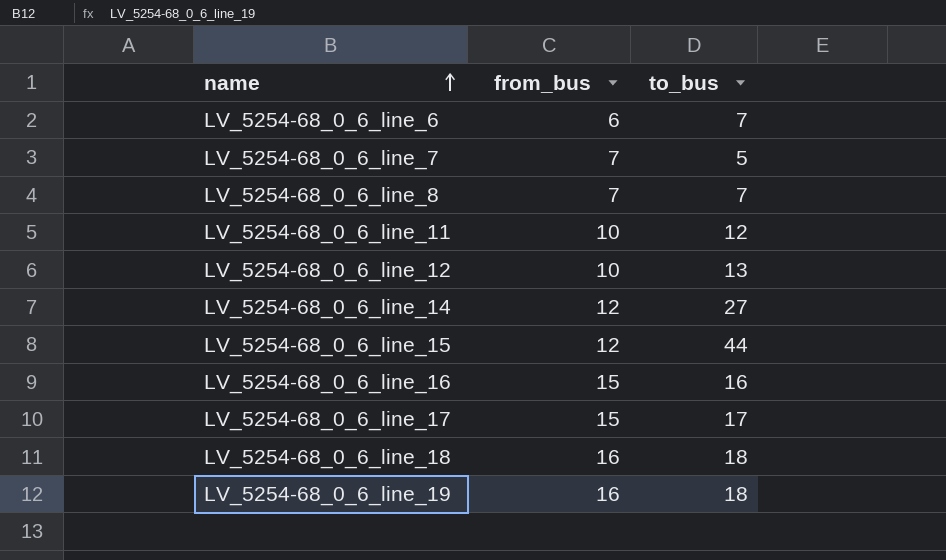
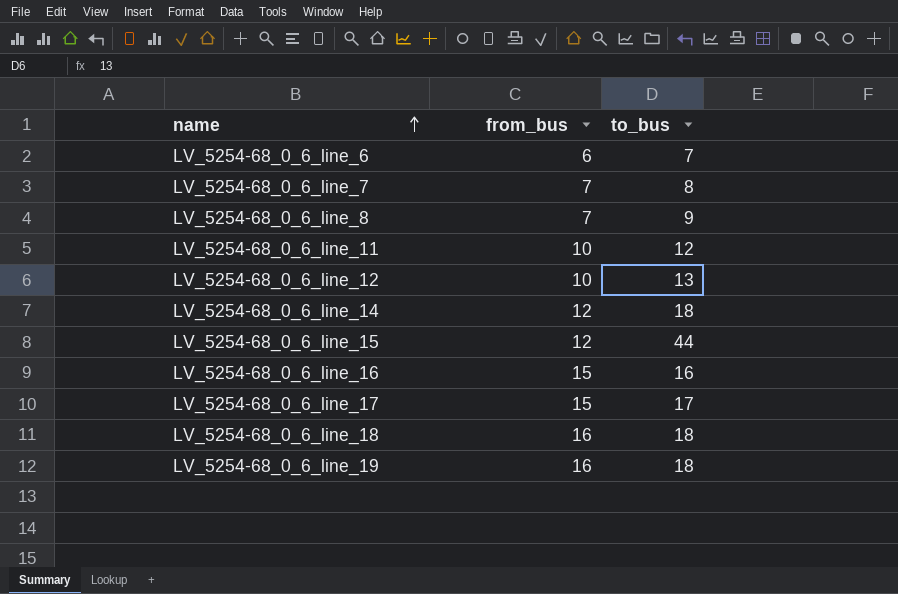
LV_5254-68_0_6_line_7 | to_bus: 5 -> 8
LV_5254-68_0_6_line_8 | to_bus: 7 -> 9
LV_5254-68_0_6_line_14 | to_bus: 27 -> 18

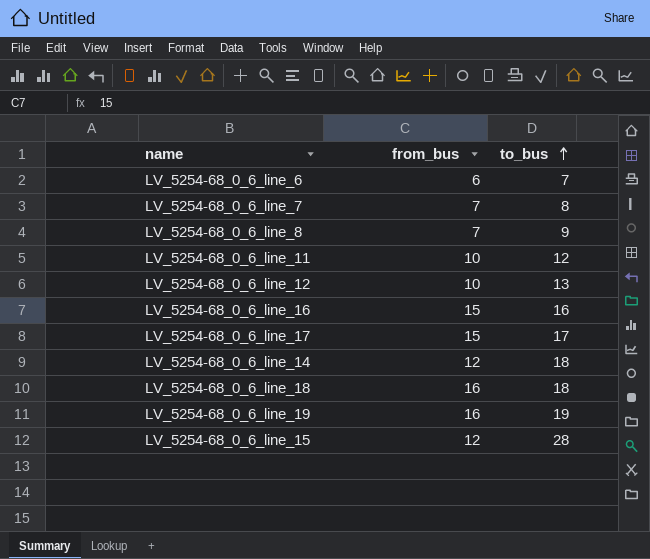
row order: name ascending -> to_bus ascending
LV_5254-68_0_6_line_19 | to_bus: 18 -> 19
LV_5254-68_0_6_line_15 | to_bus: 44 -> 28

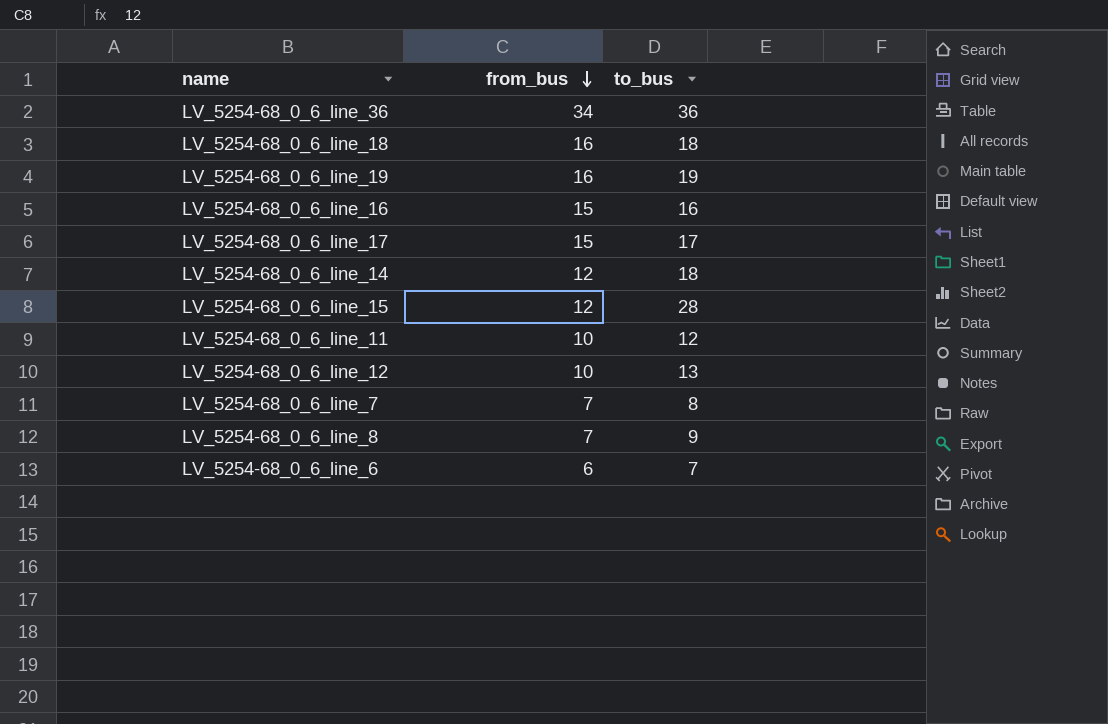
row order: to_bus ascending -> from_bus descending
row LV_5254-68_0_6_line_36: none -> 34 | 36

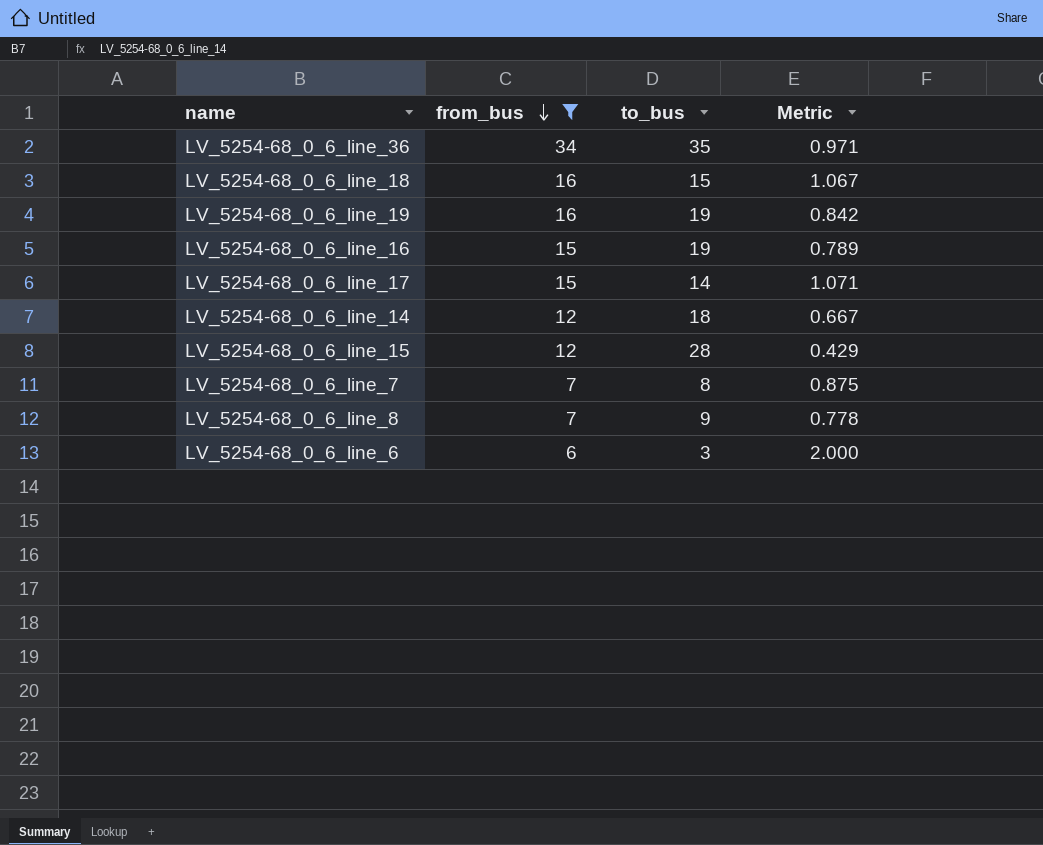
filter: none -> from_bus != 10
column Metric | formula: none -> [from_bus] / [to_bus]
LV_5254-68_0_6_line_36 | to_bus: 36 -> 35
LV_5254-68_0_6_line_18 | to_bus: 18 -> 15
LV_5254-68_0_6_line_16 | to_bus: 16 -> 19
LV_5254-68_0_6_line_17 | to_bus: 17 -> 14
LV_5254-68_0_6_line_6 | to_bus: 7 -> 3

